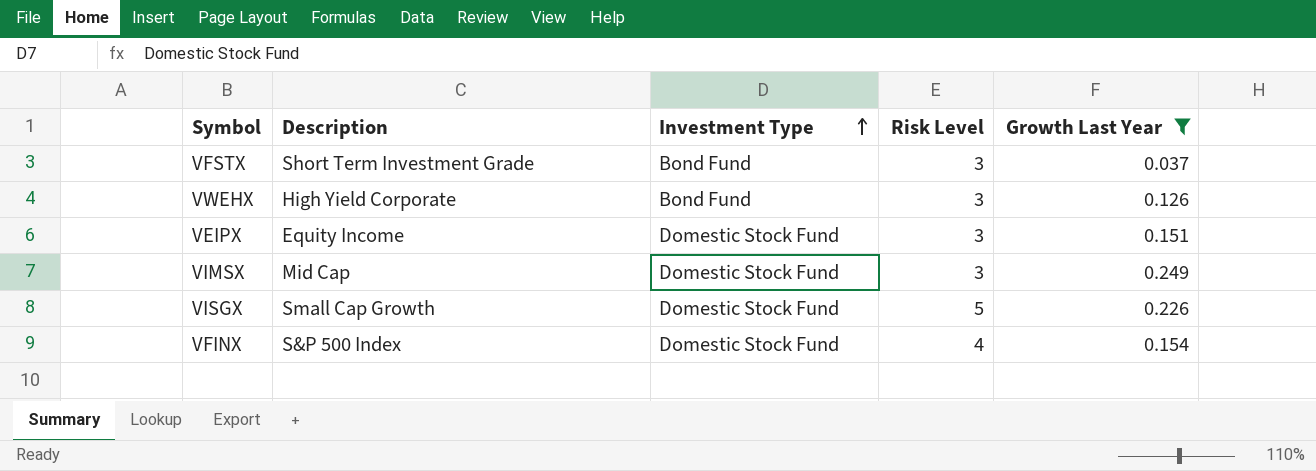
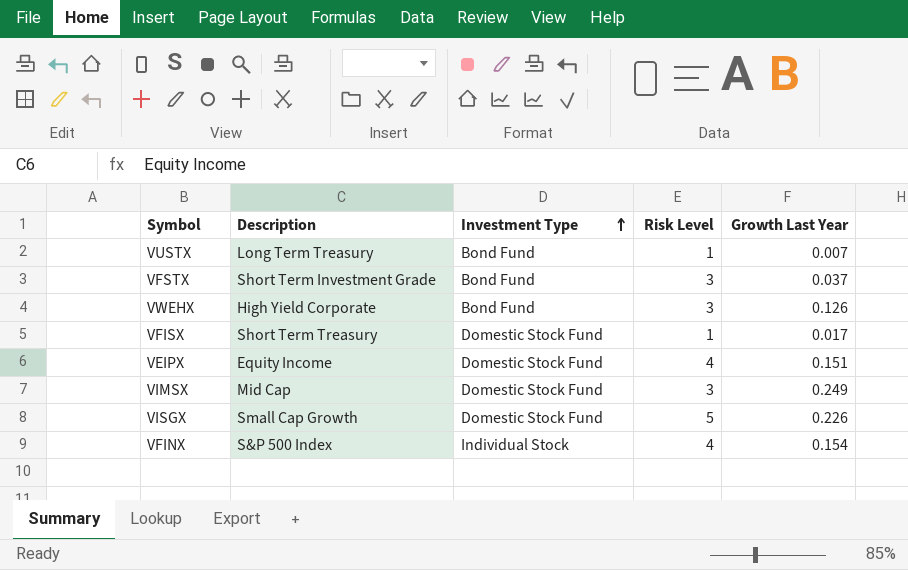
filter: Growth Last Year >= 0.037 -> none
VEIPX | Risk Level: 3 -> 4
VFINX | Investment Type: Domestic Stock Fund -> Individual Stock

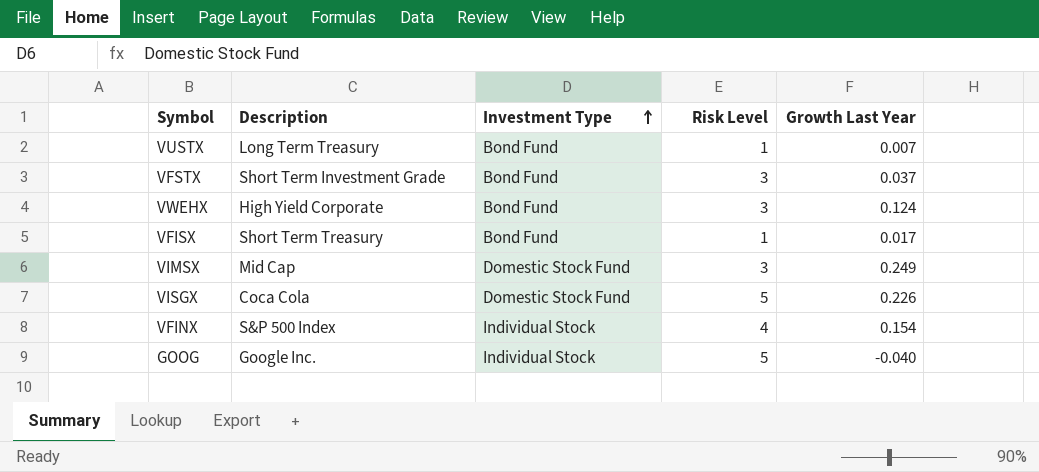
row VEIPX: Equity Income | Domestic Stock Fund | 4 | 0.151 -> none
VWEHX | Growth Last Year: 0.126 -> 0.124
VFISX | Investment Type: Domestic Stock Fund -> Bond Fund
VISGX | Description: Small Cap Growth -> Coca Cola
row GOOG: none -> Google Inc. | Individual Stock | 5 | -0.040

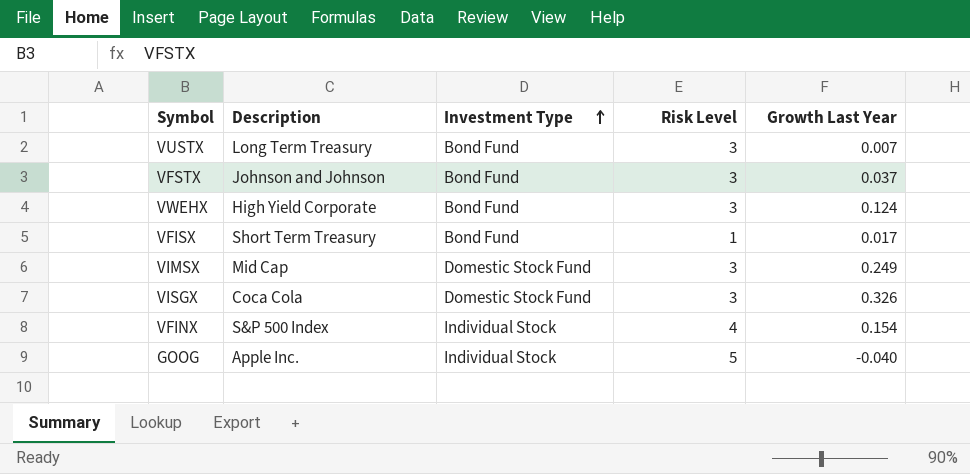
VUSTX | Risk Level: 1 -> 3
VFSTX | Description: Short Term Investment Grade -> Johnson and Johnson
VISGX | Risk Level: 5 -> 3
VISGX | Growth Last Year: 0.226 -> 0.326
GOOG | Description: Google Inc. -> Apple Inc.

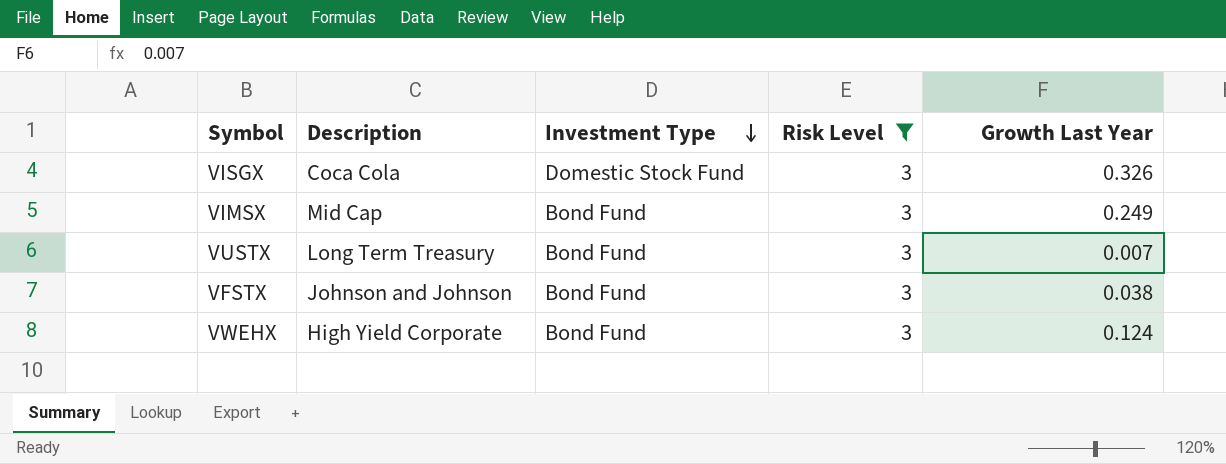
filter: none -> Risk Level = 3
row order: Investment Type ascending -> Investment Type descending
VIMSX | Investment Type: Domestic Stock Fund -> Bond Fund
VFSTX | Growth Last Year: 0.037 -> 0.038

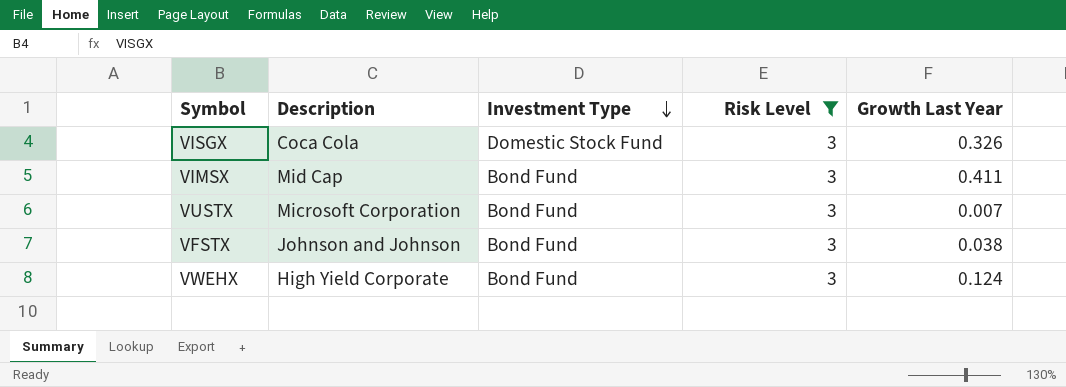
VIMSX | Growth Last Year: 0.249 -> 0.411
VUSTX | Description: Long Term Treasury -> Microsoft Corporation

